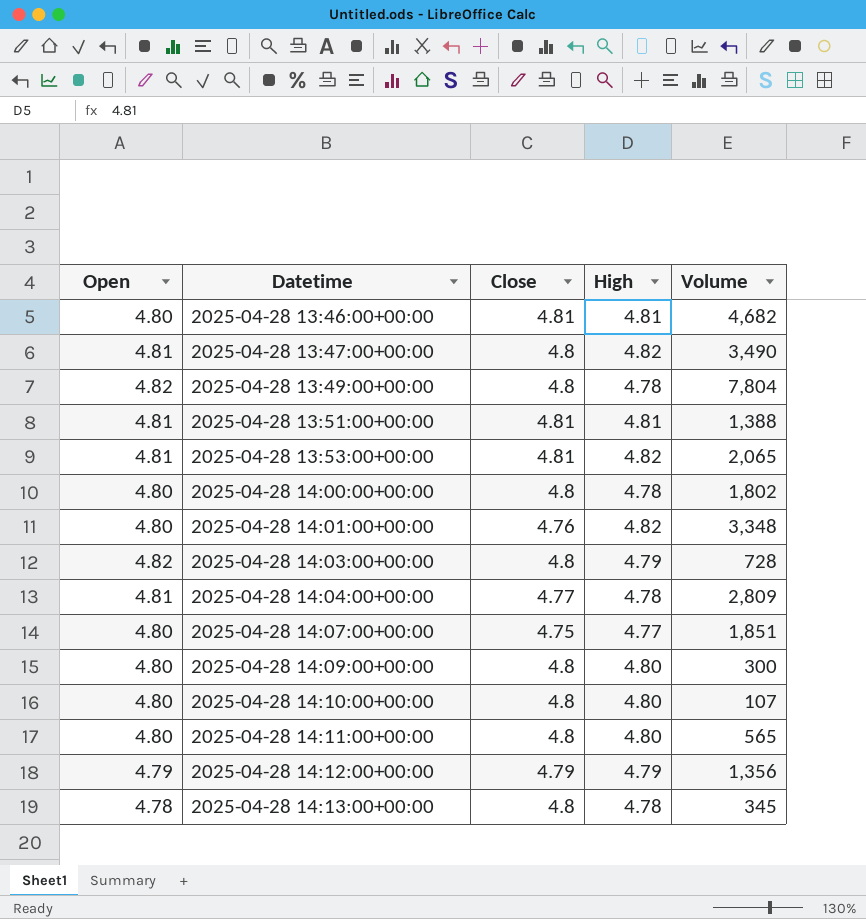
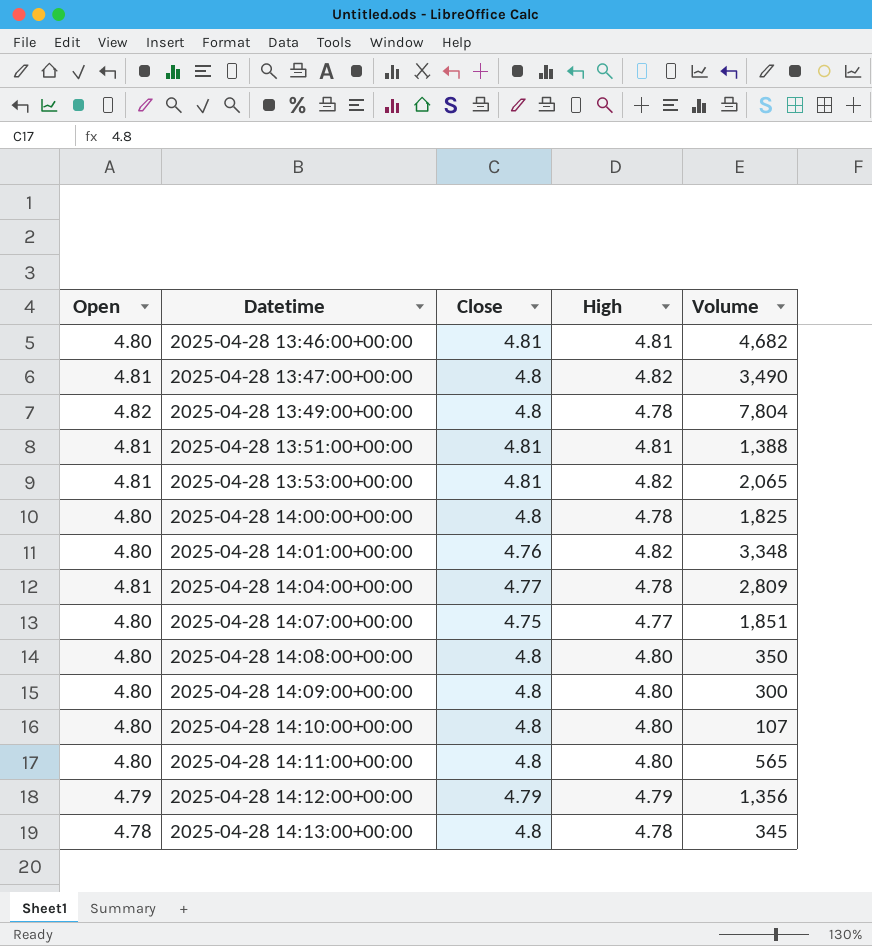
row 2025-04-28 14:03:00+00:00: 4.82 | 4.8 | 4.79 | 728 -> none
2025-04-28 14:00:00+00:00 | Volume: 1,802 -> 1,825
row 2025-04-28 14:08:00+00:00: none -> 4.80 | 4.8 | 4.80 | 350

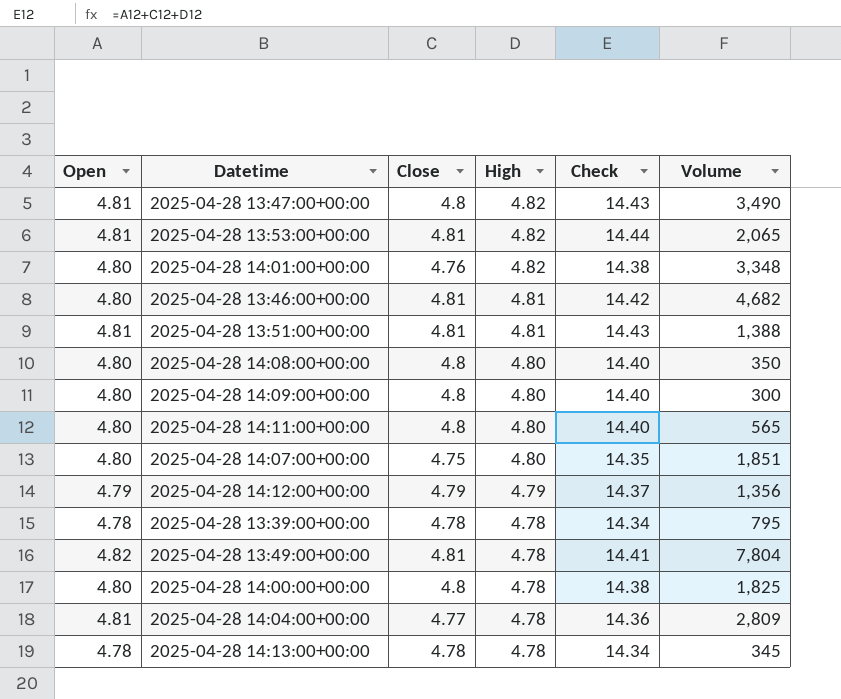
row order: Datetime ascending -> High descending
column Check | formula: none -> [Open] + [Close] + [High]
row 2025-04-28 14:10:00+00:00: 4.80 | 4.8 | 4.80 | 107 -> none
2025-04-28 14:07:00+00:00 | High: 4.77 -> 4.80
row 2025-04-28 13:39:00+00:00: none -> 4.78 | 4.78 | 4.78 | 14.34 | 795
2025-04-28 13:49:00+00:00 | Close: 4.8 -> 4.81
2025-04-28 14:13:00+00:00 | Close: 4.8 -> 4.78

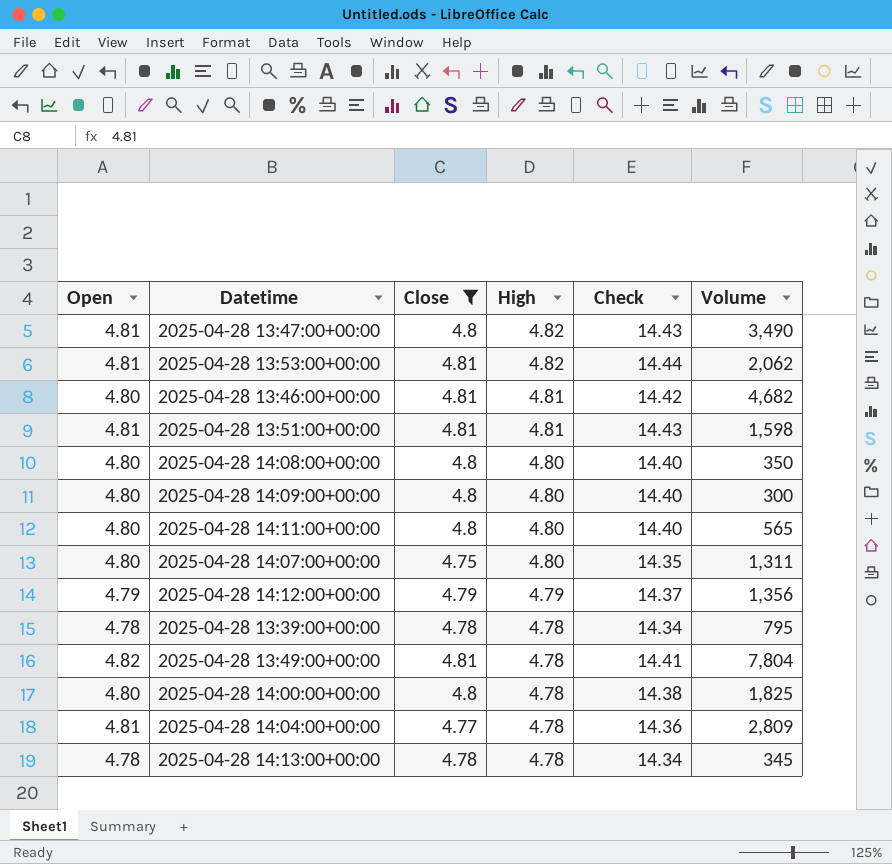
filter: none -> Close != 4.76
2025-04-28 13:53:00+00:00 | Volume: 2,065 -> 2,062
2025-04-28 13:51:00+00:00 | Volume: 1,388 -> 1,598
2025-04-28 14:07:00+00:00 | Volume: 1,851 -> 1,311

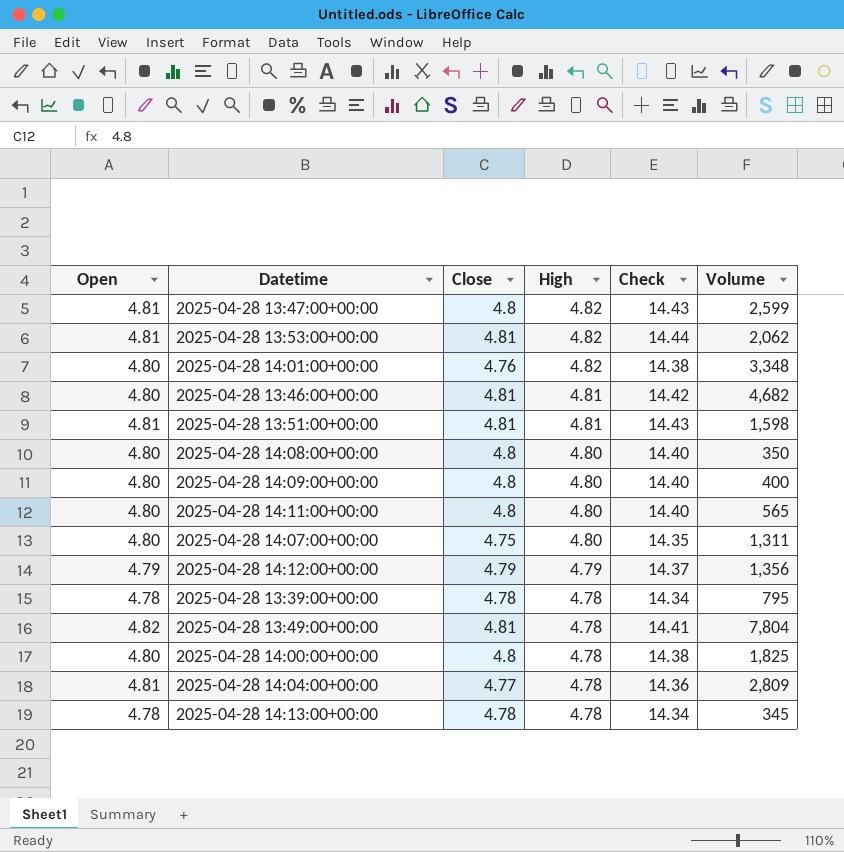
filter: Close != 4.76 -> none
2025-04-28 13:47:00+00:00 | Volume: 3,490 -> 2,599
2025-04-28 14:09:00+00:00 | Volume: 300 -> 400

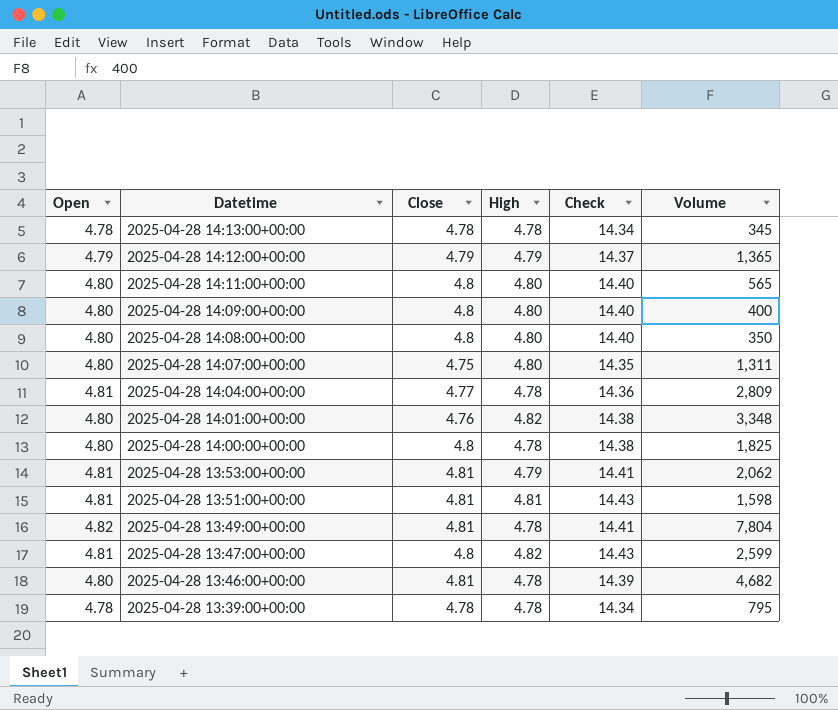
row order: High descending -> Datetime descending
2025-04-28 14:12:00+00:00 | Volume: 1,356 -> 1,365
2025-04-28 13:53:00+00:00 | High: 4.82 -> 4.79
2025-04-28 13:53:00+00:00 | Check: 14.44 -> 14.41
2025-04-28 13:46:00+00:00 | High: 4.81 -> 4.78
2025-04-28 13:46:00+00:00 | Check: 14.42 -> 14.39

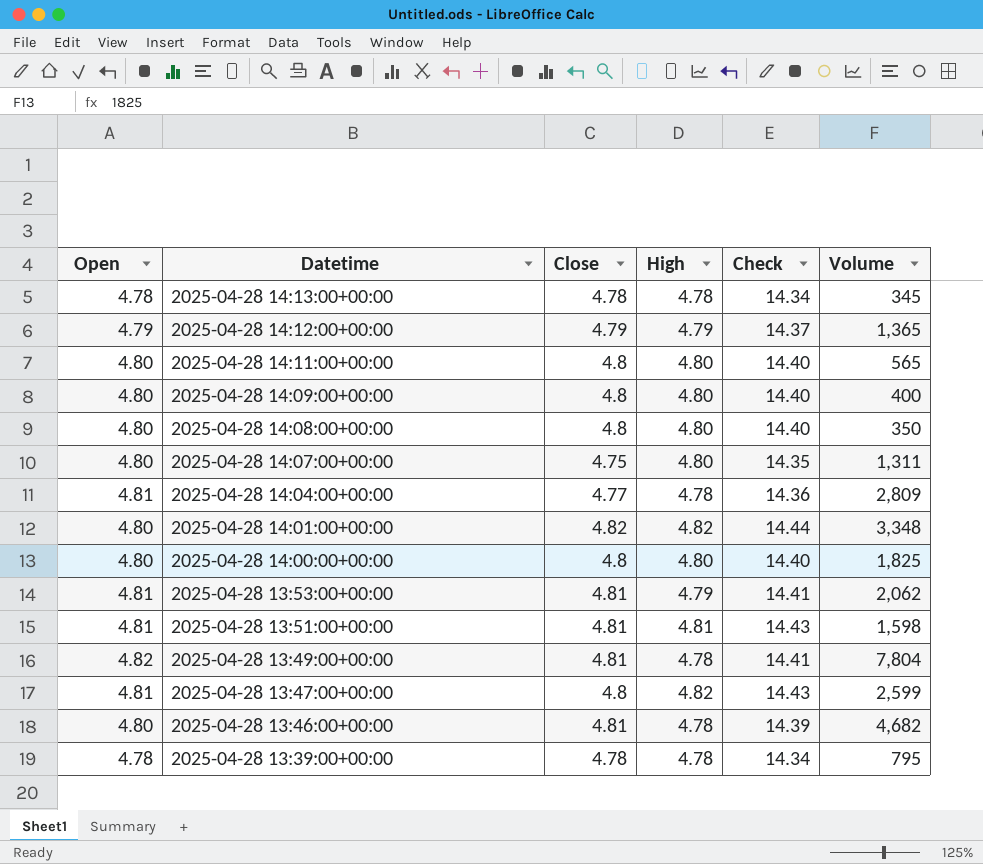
2025-04-28 14:01:00+00:00 | Close: 4.76 -> 4.82
2025-04-28 14:01:00+00:00 | Check: 14.38 -> 14.44
2025-04-28 14:00:00+00:00 | High: 4.78 -> 4.80
2025-04-28 14:00:00+00:00 | Check: 14.38 -> 14.40

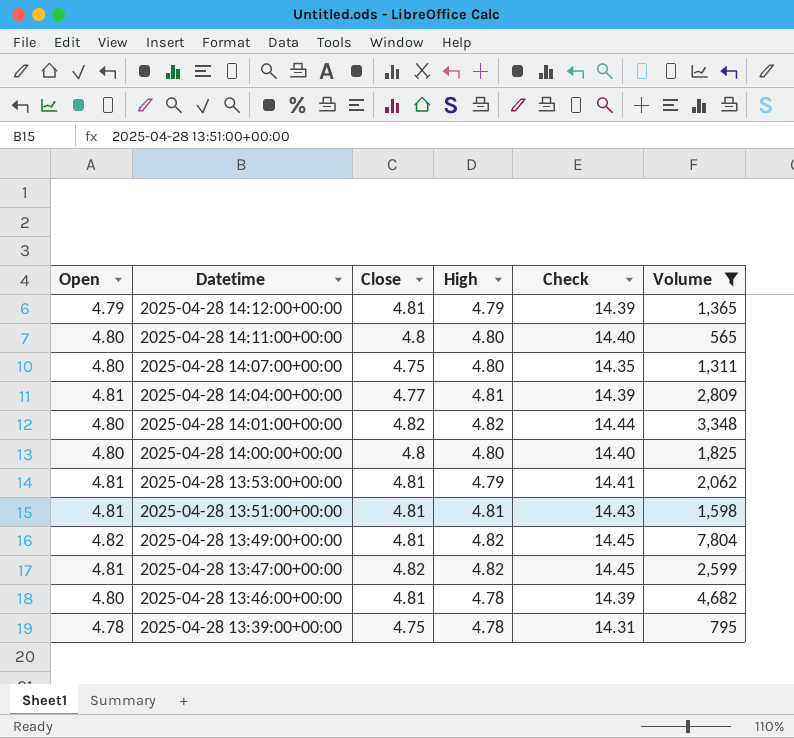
filter: none -> Volume >= 565
2025-04-28 14:12:00+00:00 | Close: 4.79 -> 4.81
2025-04-28 14:12:00+00:00 | Check: 14.37 -> 14.39
2025-04-28 14:04:00+00:00 | High: 4.78 -> 4.81
2025-04-28 14:04:00+00:00 | Check: 14.36 -> 14.39
2025-04-28 13:49:00+00:00 | High: 4.78 -> 4.82
2025-04-28 13:49:00+00:00 | Check: 14.41 -> 14.45
2025-04-28 13:47:00+00:00 | Close: 4.8 -> 4.82
2025-04-28 13:47:00+00:00 | Check: 14.43 -> 14.45
2025-04-28 13:39:00+00:00 | Close: 4.78 -> 4.75
2025-04-28 13:39:00+00:00 | Check: 14.34 -> 14.31

